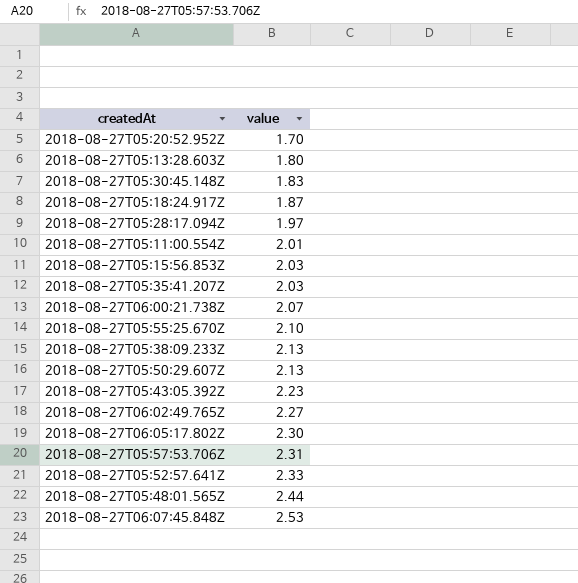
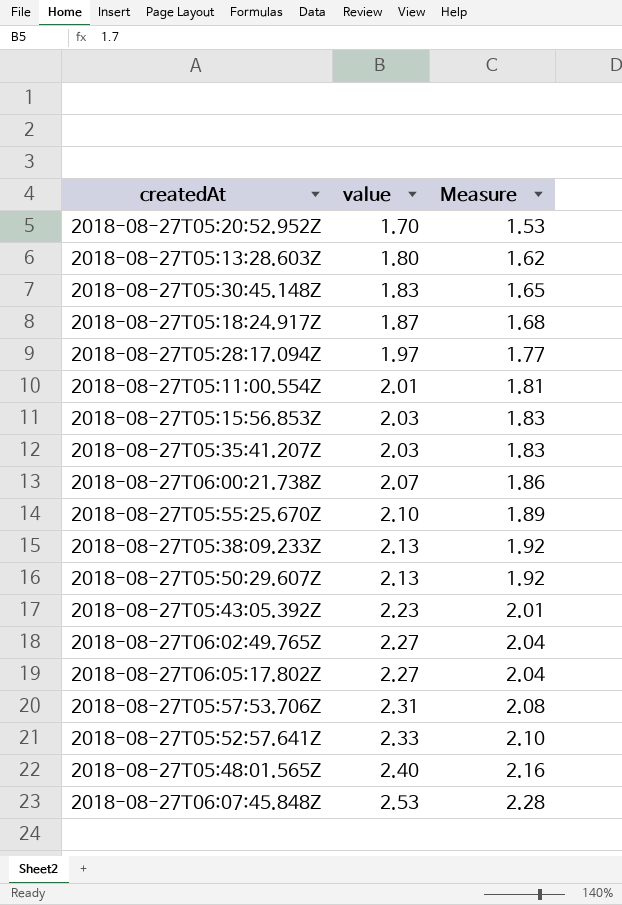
column Measure | formula: none -> [value] * 0.9
2018-08-27T06:05:17.802Z | value: 2.30 -> 2.27
2018-08-27T05:48:01.565Z | value: 2.44 -> 2.40

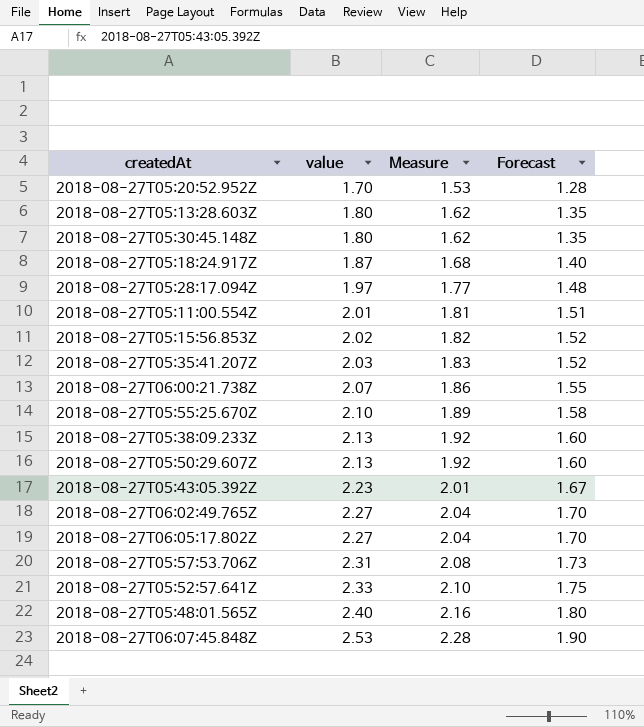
column Forecast | formula: none -> [value] * 0.75
2018-08-27T05:30:45.148Z | value: 1.83 -> 1.80
2018-08-27T05:30:45.148Z | Measure: 1.65 -> 1.62
2018-08-27T05:15:56.853Z | value: 2.03 -> 2.02
2018-08-27T05:15:56.853Z | Measure: 1.83 -> 1.82

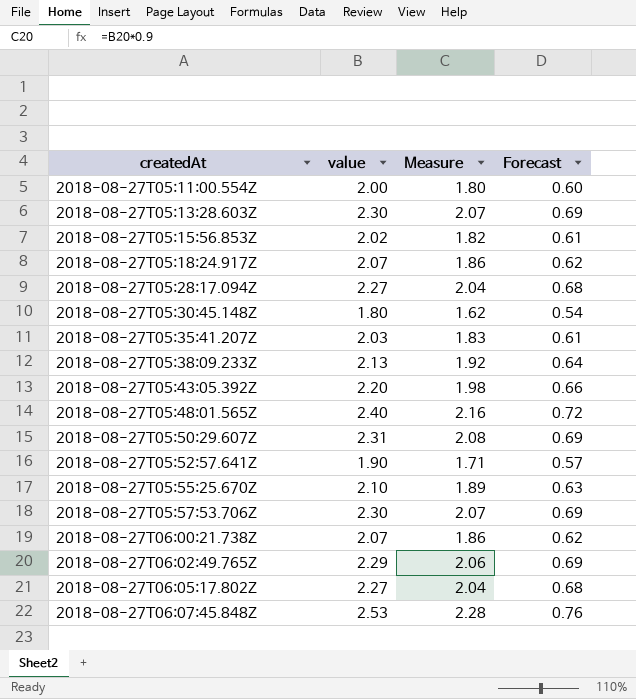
row order: value ascending -> createdAt ascending
column Forecast | formula: [value] * 0.75 -> [value] * 0.3
row 2018-08-27T05:20:52.952Z: 1.70 | 1.53 | 1.28 -> none
2018-08-27T05:11:00.554Z | value: 2.01 -> 2.00
2018-08-27T05:11:00.554Z | Measure: 1.81 -> 1.80
2018-08-27T05:13:28.603Z | value: 1.80 -> 2.30
2018-08-27T05:13:28.603Z | Measure: 1.62 -> 2.07
2018-08-27T05:18:24.917Z | value: 1.87 -> 2.07
2018-08-27T05:18:24.917Z | Measure: 1.68 -> 1.86
2018-08-27T05:28:17.094Z | value: 1.97 -> 2.27
2018-08-27T05:28:17.094Z | Measure: 1.77 -> 2.04
2018-08-27T05:43:05.392Z | value: 2.23 -> 2.20
2018-08-27T05:43:05.392Z | Measure: 2.01 -> 1.98
2018-08-27T05:50:29.607Z | value: 2.13 -> 2.31
2018-08-27T05:50:29.607Z | Measure: 1.92 -> 2.08
2018-08-27T05:52:57.641Z | value: 2.33 -> 1.90
2018-08-27T05:52:57.641Z | Measure: 2.10 -> 1.71
2018-08-27T05:57:53.706Z | value: 2.31 -> 2.30
2018-08-27T05:57:53.706Z | Measure: 2.08 -> 2.07
2018-08-27T06:02:49.765Z | value: 2.27 -> 2.29
2018-08-27T06:02:49.765Z | Measure: 2.04 -> 2.06

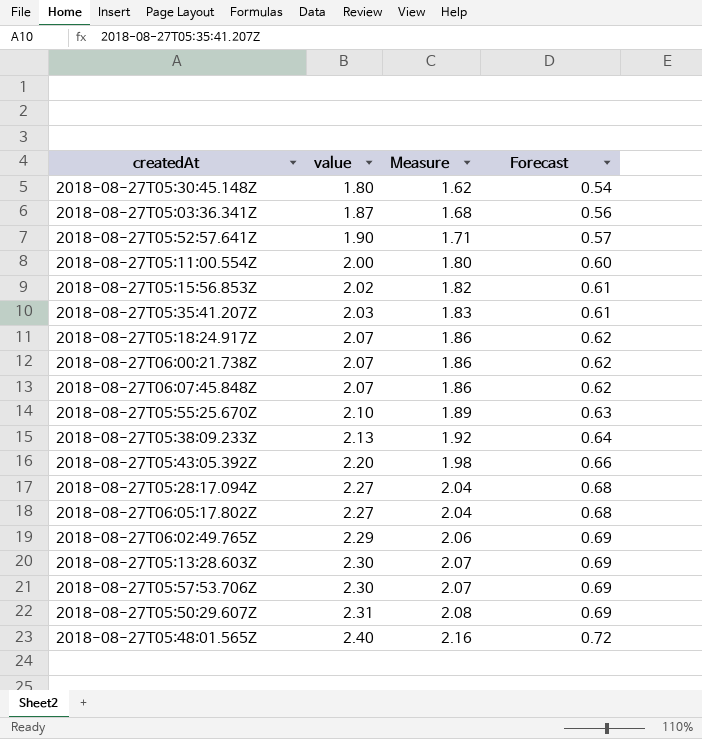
row order: createdAt ascending -> value ascending
row 2018-08-27T05:03:36.341Z: none -> 1.87 | 1.68 | 0.56
2018-08-27T06:07:45.848Z | value: 2.53 -> 2.07
2018-08-27T06:07:45.848Z | Measure: 2.28 -> 1.86
2018-08-27T06:07:45.848Z | Forecast: 0.76 -> 0.62

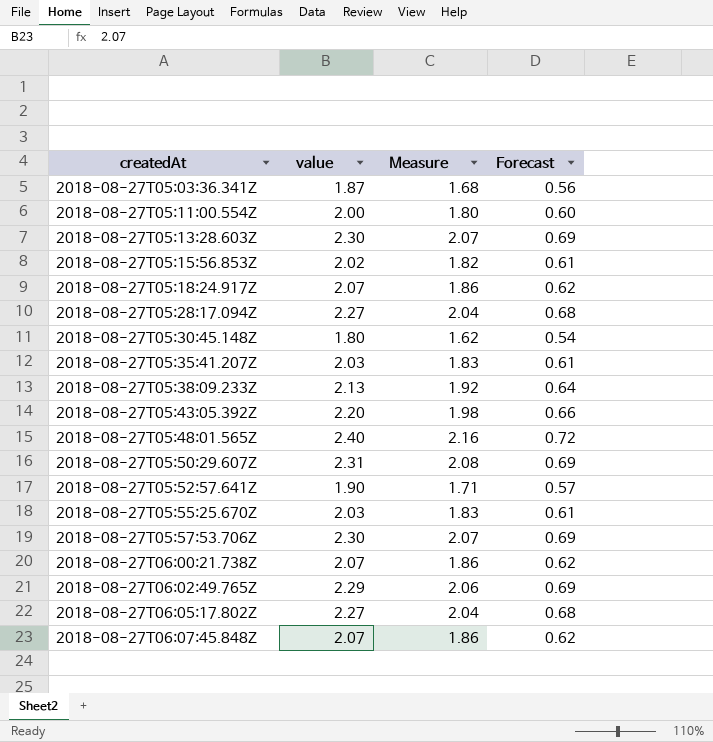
row order: value ascending -> createdAt ascending
2018-08-27T05:55:25.670Z | value: 2.10 -> 2.03
2018-08-27T05:55:25.670Z | Measure: 1.89 -> 1.83
2018-08-27T05:55:25.670Z | Forecast: 0.63 -> 0.61

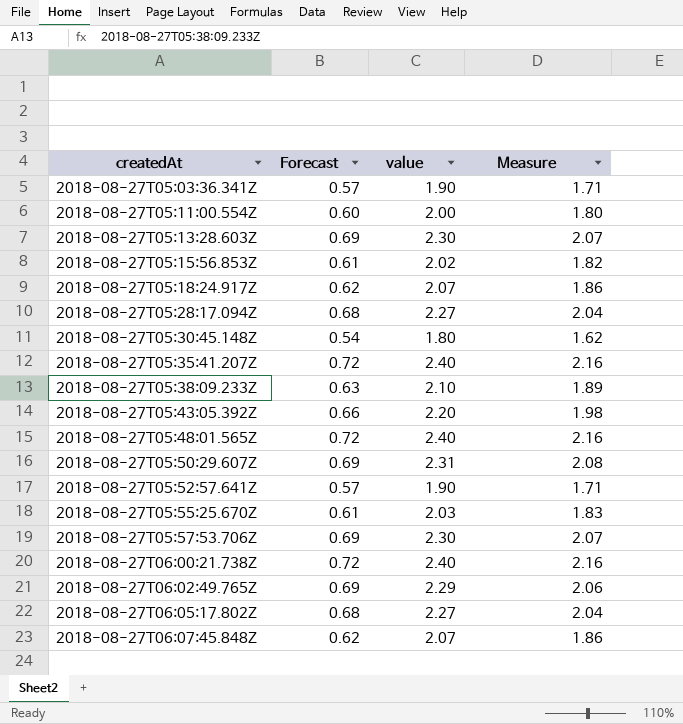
column Forecast | position: 4 -> 2
2018-08-27T05:03:36.341Z | Forecast: 0.56 -> 0.57
2018-08-27T05:03:36.341Z | value: 1.87 -> 1.90
2018-08-27T05:03:36.341Z | Measure: 1.68 -> 1.71
2018-08-27T05:35:41.207Z | Forecast: 0.61 -> 0.72
2018-08-27T05:35:41.207Z | value: 2.03 -> 2.40
2018-08-27T05:35:41.207Z | Measure: 1.83 -> 2.16
2018-08-27T05:38:09.233Z | Forecast: 0.64 -> 0.63
2018-08-27T05:38:09.233Z | value: 2.13 -> 2.10
2018-08-27T05:38:09.233Z | Measure: 1.92 -> 1.89
2018-08-27T06:00:21.738Z | Forecast: 0.62 -> 0.72
2018-08-27T06:00:21.738Z | value: 2.07 -> 2.40
2018-08-27T06:00:21.738Z | Measure: 1.86 -> 2.16

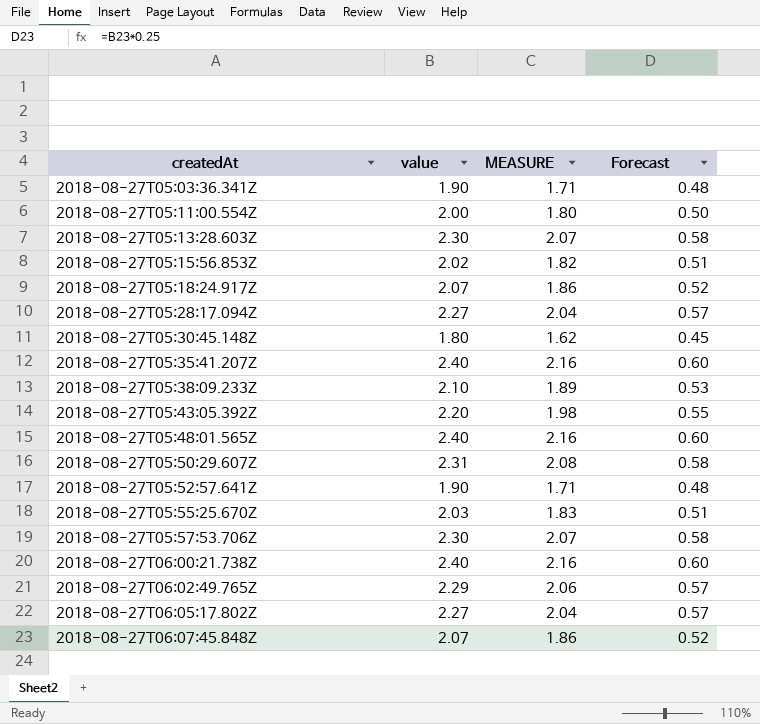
column name: Measure -> MEASURE
column Forecast | formula: [value] * 0.3 -> [value] * 0.25
column Forecast | position: 2 -> 4

